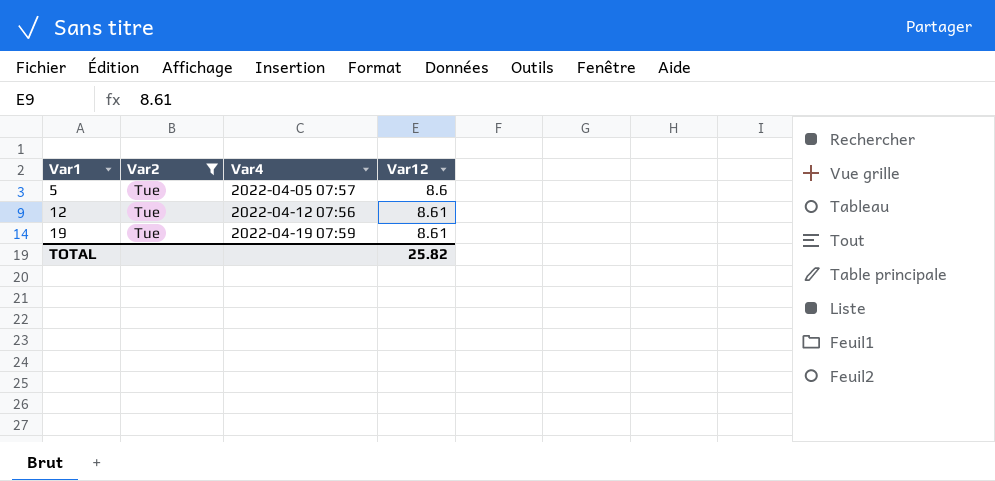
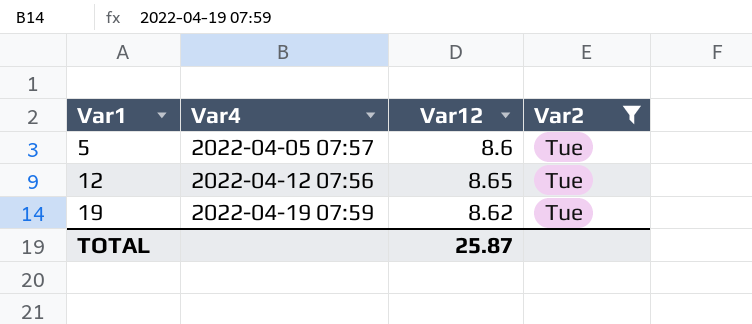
column Var2 | position: 2 -> 4
12 | Var12: 8.61 -> 8.65
19 | Var12: 8.61 -> 8.62
TOTAL | Var12: 25.82 -> 25.87

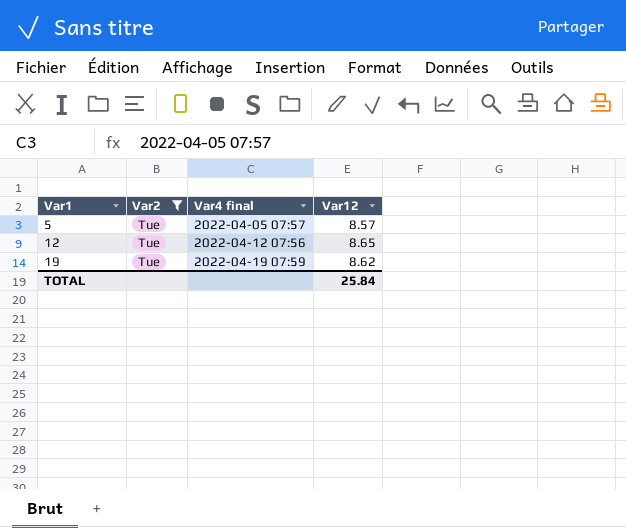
column Var2 | position: 4 -> 2
column name: Var4 -> Var4 final
5 | Var12: 8.6 -> 8.57
TOTAL | Var12: 25.87 -> 25.84

